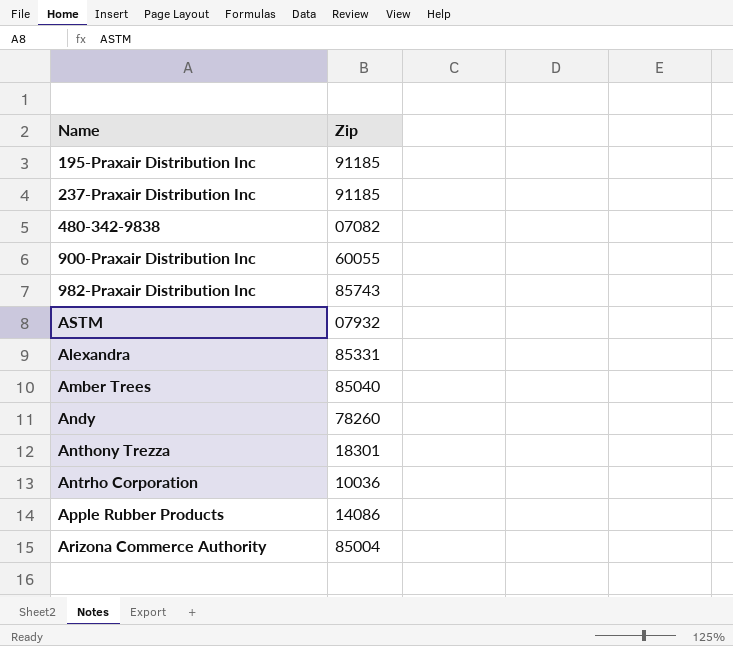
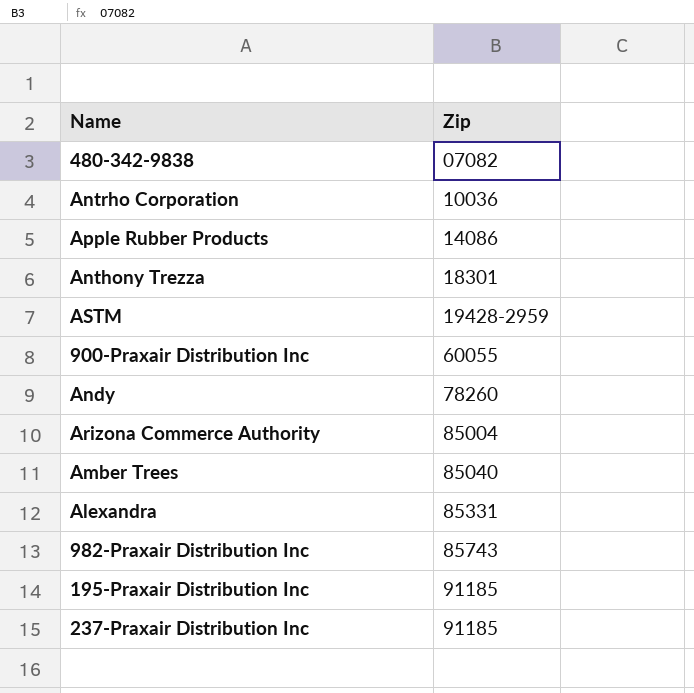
row order: none -> Zip ascending
ASTM | Zip: 07932 -> 19428-2959

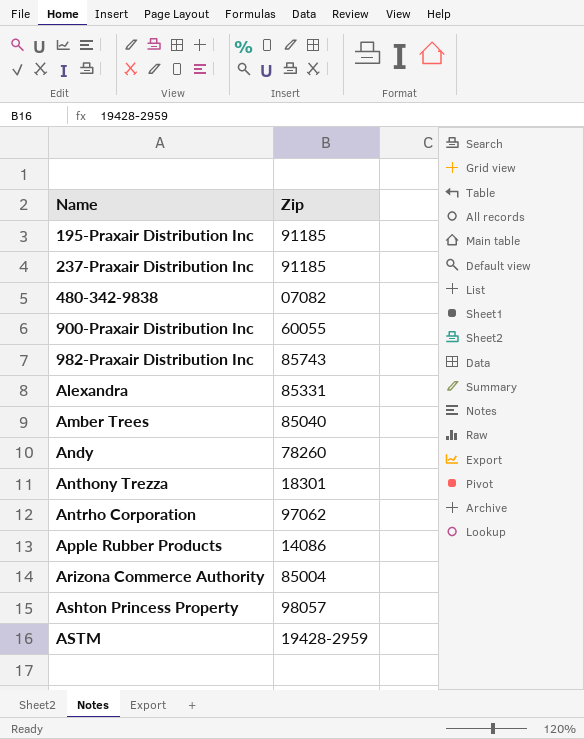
row order: Zip ascending -> Name ascending
Antrho Corporation | Zip: 10036 -> 97062
row Ashton Princess Property: none -> 98057

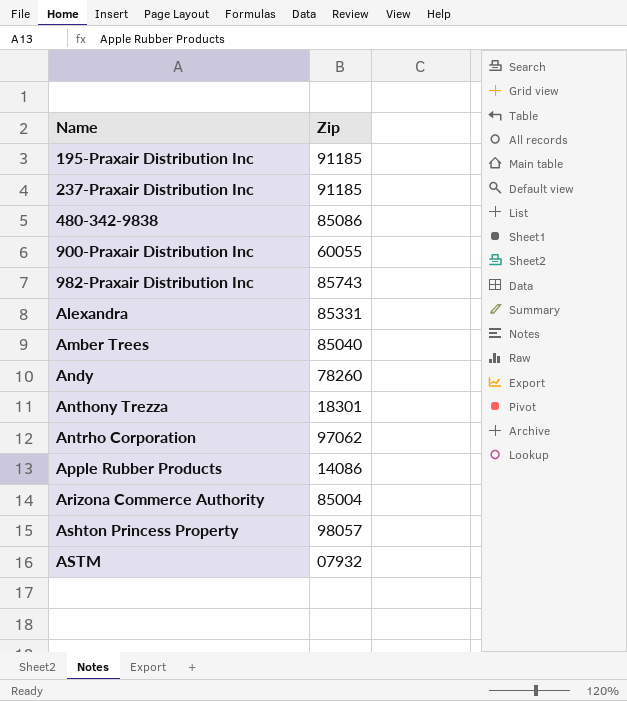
480-342-9838 | Zip: 07082 -> 85086
ASTM | Zip: 19428-2959 -> 07932

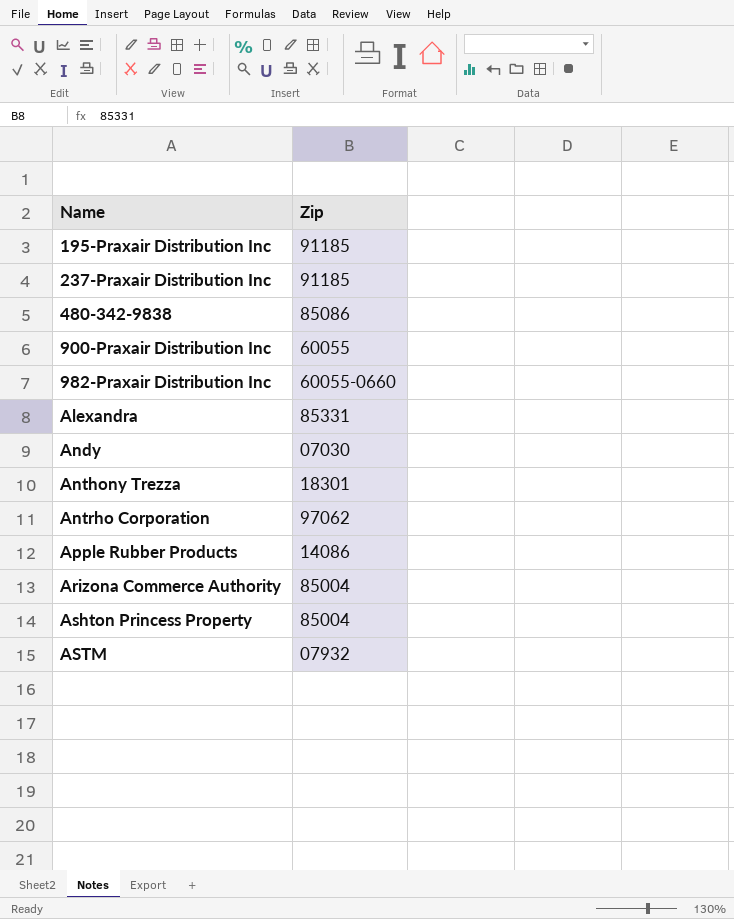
row Amber Trees: 85040 -> none
982-Praxair Distribution Inc | Zip: 85743 -> 60055-0660
Andy | Zip: 78260 -> 07030
Ashton Princess Property | Zip: 98057 -> 85004

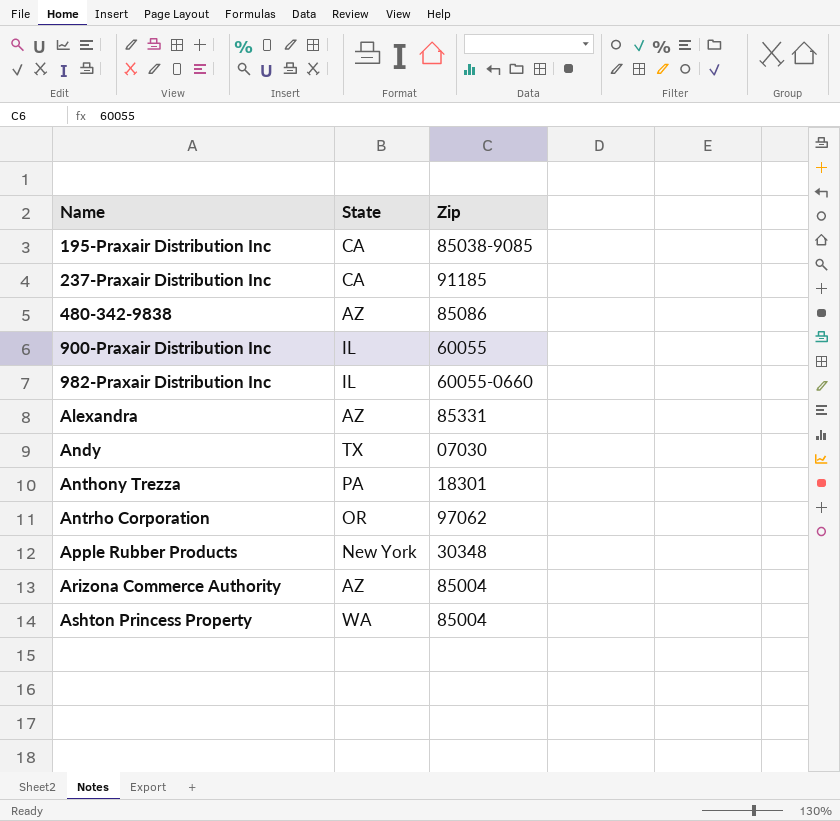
column State | position: none -> 2
row ASTM: 07932 -> none
195-Praxair Distribution Inc | Zip: 91185 -> 85038-9085
Apple Rubber Products | Zip: 14086 -> 30348

